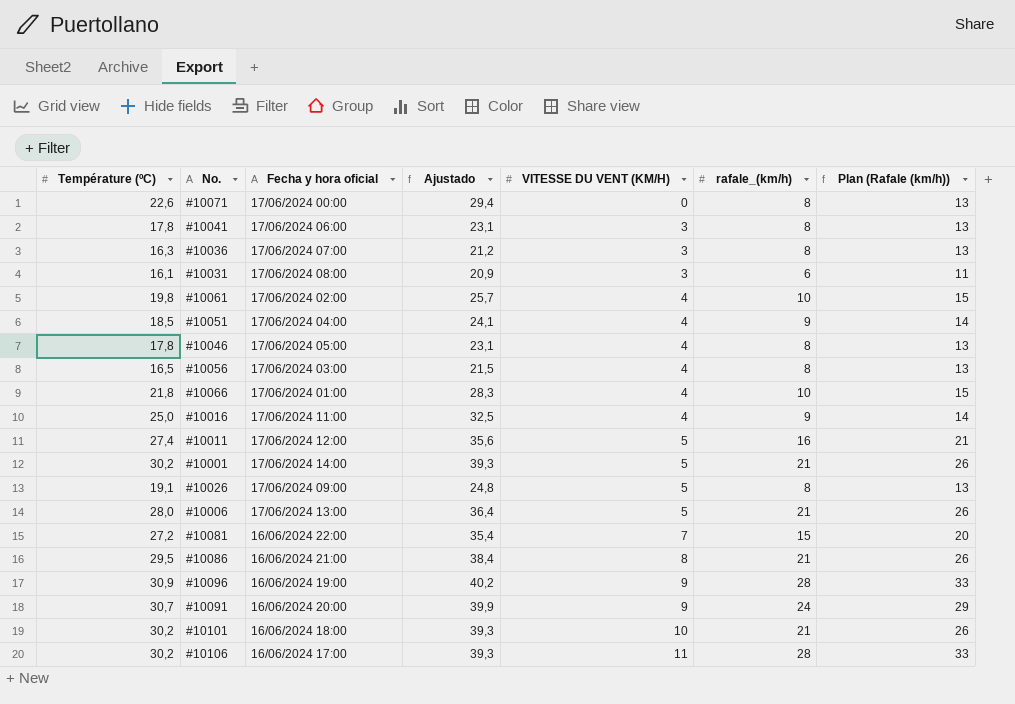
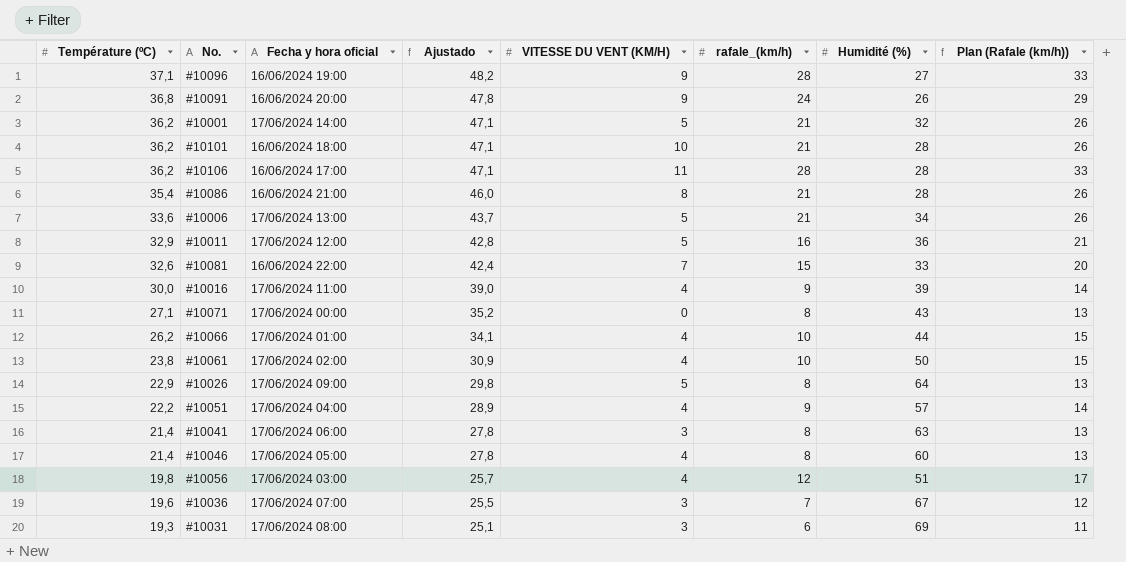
row order: VITESSE DU VENT (KM/H) ascending -> Température (ºC) descending
column Humidité (%) | position: none -> 7
#10096 | Température (ºC): 30,9 -> 37,1
#10096 | Ajustado: 40,2 -> 48,2
#10091 | Température (ºC): 30,7 -> 36,8
#10091 | Ajustado: 39,9 -> 47,8
#10001 | Température (ºC): 30,2 -> 36,2
#10001 | Ajustado: 39,3 -> 47,1
#10101 | Température (ºC): 30,2 -> 36,2
#10101 | Ajustado: 39,3 -> 47,1
#10106 | Température (ºC): 30,2 -> 36,2
#10106 | Ajustado: 39,3 -> 47,1
#10086 | Température (ºC): 29,5 -> 35,4
#10086 | Ajustado: 38,4 -> 46,0
#10006 | Température (ºC): 28,0 -> 33,6
#10006 | Ajustado: 36,4 -> 43,7
#10011 | Température (ºC): 27,4 -> 32,9
#10011 | Ajustado: 35,6 -> 42,8
#10081 | Température (ºC): 27,2 -> 32,6
#10081 | Ajustado: 35,4 -> 42,4
#10016 | Température (ºC): 25,0 -> 30,0
#10016 | Ajustado: 32,5 -> 39,0
#10071 | Température (ºC): 22,6 -> 27,1
#10071 | Ajustado: 29,4 -> 35,2
#10066 | Température (ºC): 21,8 -> 26,2
#10066 | Ajustado: 28,3 -> 34,1
#10061 | Température (ºC): 19,8 -> 23,8
#10061 | Ajustado: 25,7 -> 30,9
#10026 | Température (ºC): 19,1 -> 22,9
#10026 | Ajustado: 24,8 -> 29,8
#10051 | Température (ºC): 18,5 -> 22,2
#10051 | Ajustado: 24,1 -> 28,9
#10041 | Température (ºC): 17,8 -> 21,4
#10041 | Ajustado: 23,1 -> 27,8
#10046 | Température (ºC): 17,8 -> 21,4
#10046 | Ajustado: 23,1 -> 27,8
#10056 | Température (ºC): 16,5 -> 19,8
#10056 | Ajustado: 21,5 -> 25,7
#10056 | rafale_(km/h): 8 -> 12
#10056 | Plan (Rafale (km/h)): 13 -> 17
#10036 | Température (ºC): 16,3 -> 19,6
#10036 | Ajustado: 21,2 -> 25,5
#10036 | rafale_(km/h): 8 -> 7
#10036 | Plan (Rafale (km/h)): 13 -> 12
#10031 | Température (ºC): 16,1 -> 19,3
#10031 | Ajustado: 20,9 -> 25,1

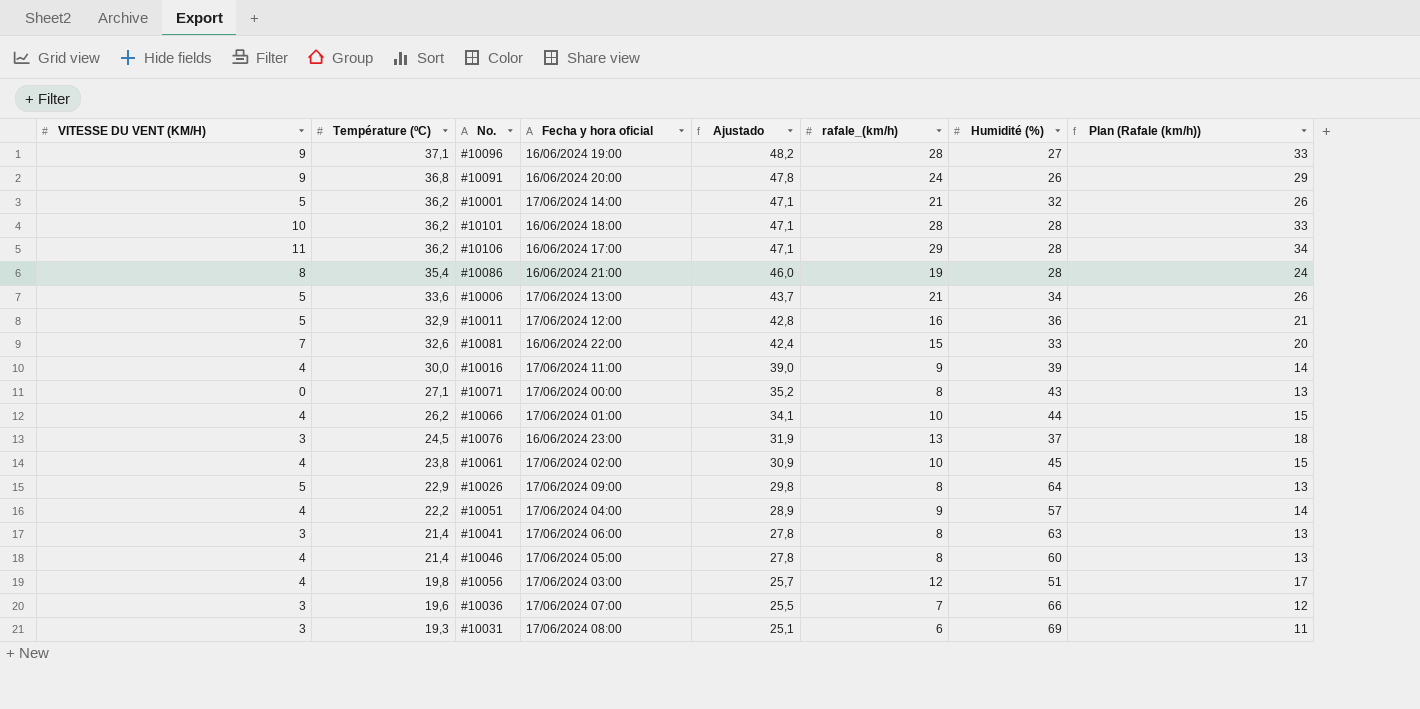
column VITESSE DU VENT (KM/H) | position: 5 -> 1
#10101 | rafale_(km/h): 21 -> 28
#10101 | Plan (Rafale (km/h)): 26 -> 33
#10106 | rafale_(km/h): 28 -> 29
#10106 | Plan (Rafale (km/h)): 33 -> 34
#10086 | rafale_(km/h): 21 -> 19
#10086 | Plan (Rafale (km/h)): 26 -> 24
row #10076: none -> 3 | 24,5 | 16/06/2024 23:00 | 31,9 | 13 | 37 | 18
#10061 | Humidité (%): 50 -> 45
#10036 | Humidité (%): 67 -> 66

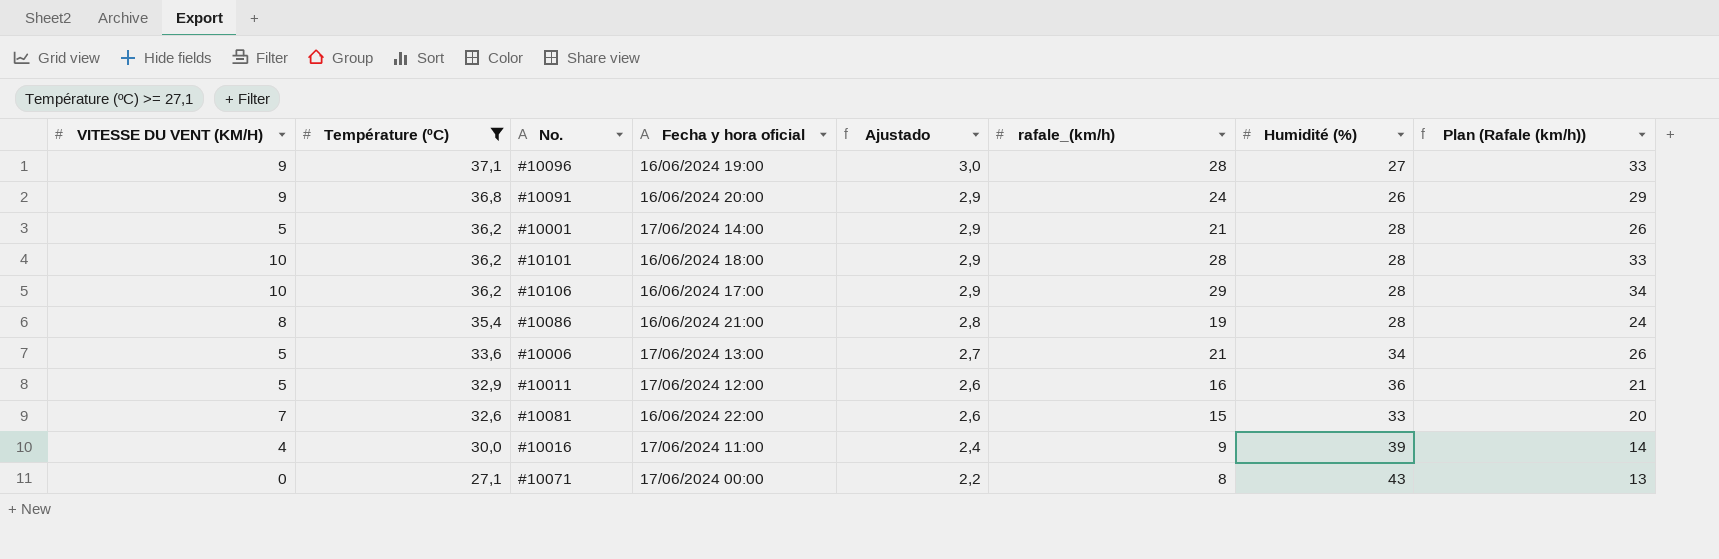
filter: none -> Température (ºC) >= 27,1
column Ajustado | formula: [Température (ºC)] * 1,3 -> [Température (ºC)] * 0,08
#10001 | Humidité (%): 32 -> 28
#10106 | VITESSE DU VENT (KM/H): 11 -> 10

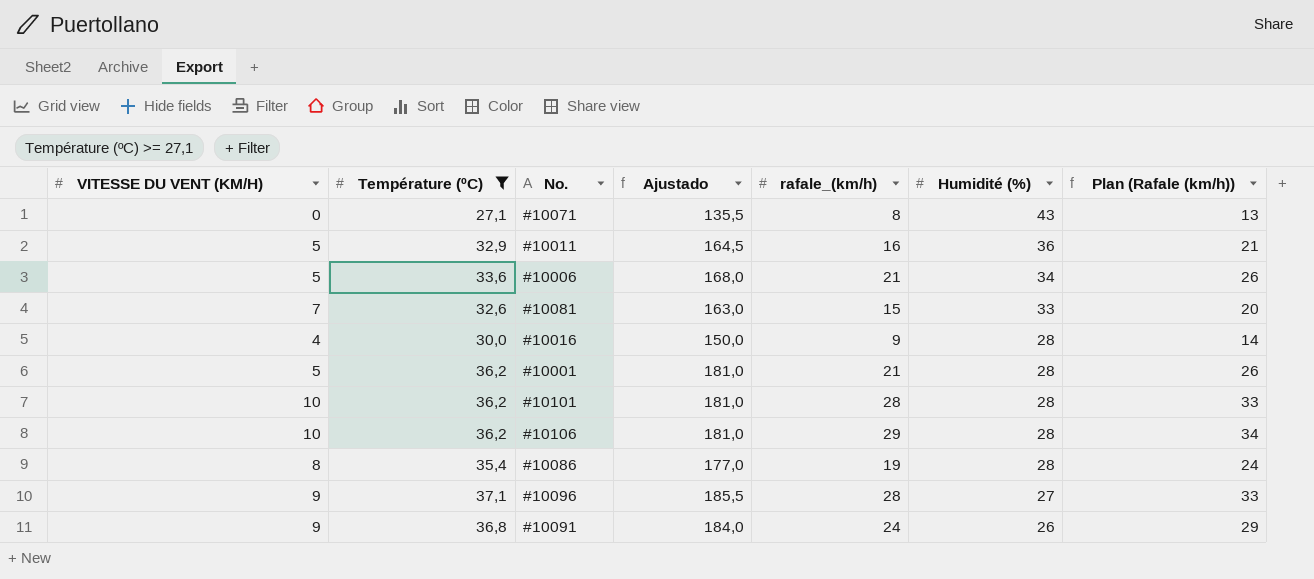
row order: Température (ºC) descending -> Humidité (%) descending
column Fecha y hora oficial | position: 4 -> none
column Ajustado | formula: [Température (ºC)] * 0,08 -> [Température (ºC)] * 5
#10016 | Humidité (%): 39 -> 28

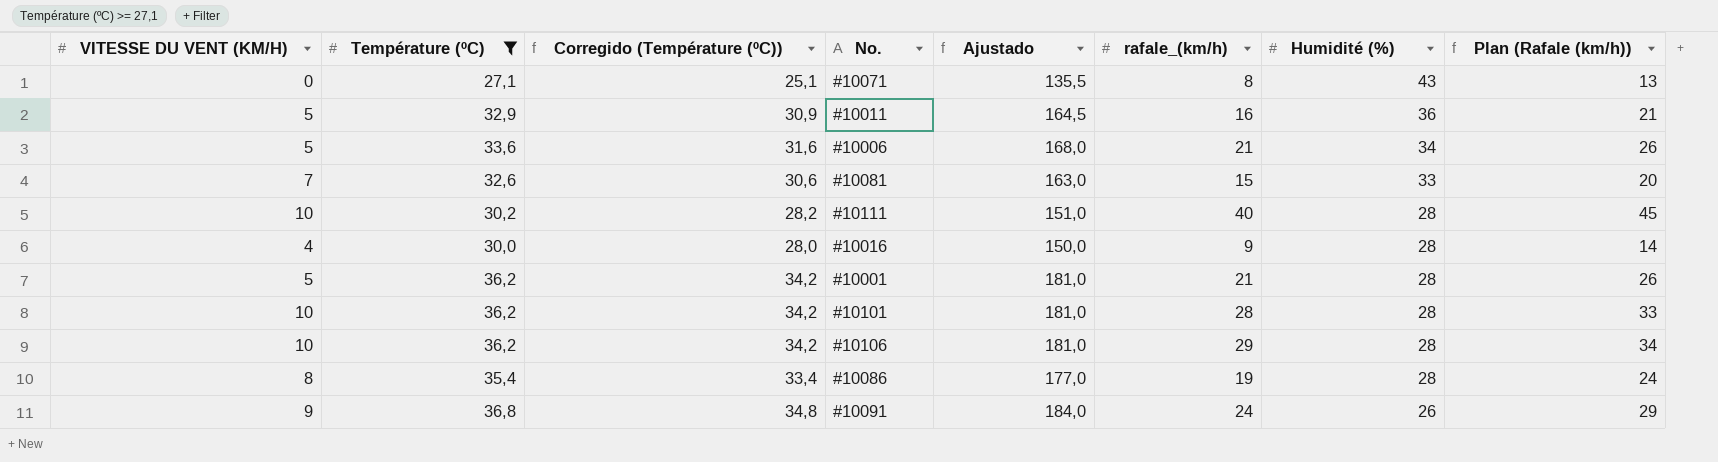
column Corregido (Température (ºC)) | formula: none -> [Température (ºC)] - 2
row #10096: 9 | 37,1 | 185,5 | 28 | 27 | 33 -> none
row #10111: none -> 10 | 30,2 | 28,2 | 151,0 | 40 | 28 | 45

